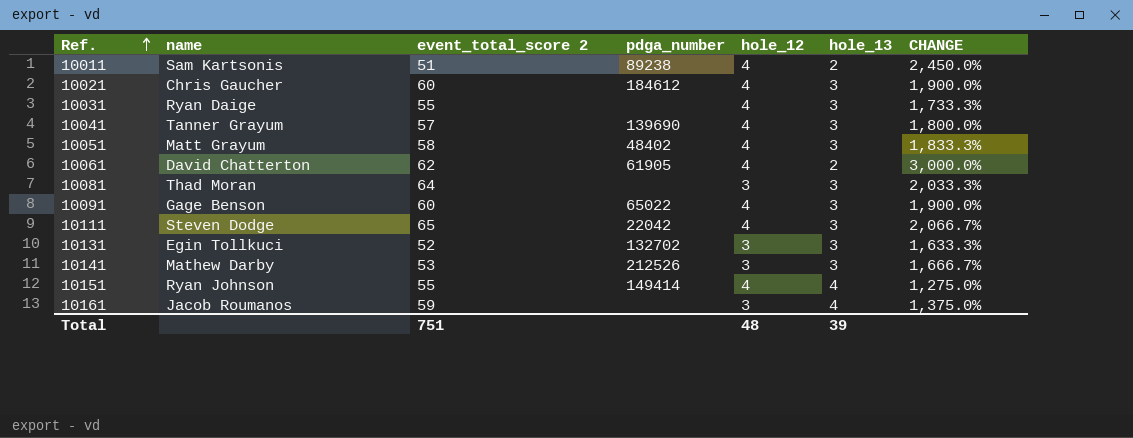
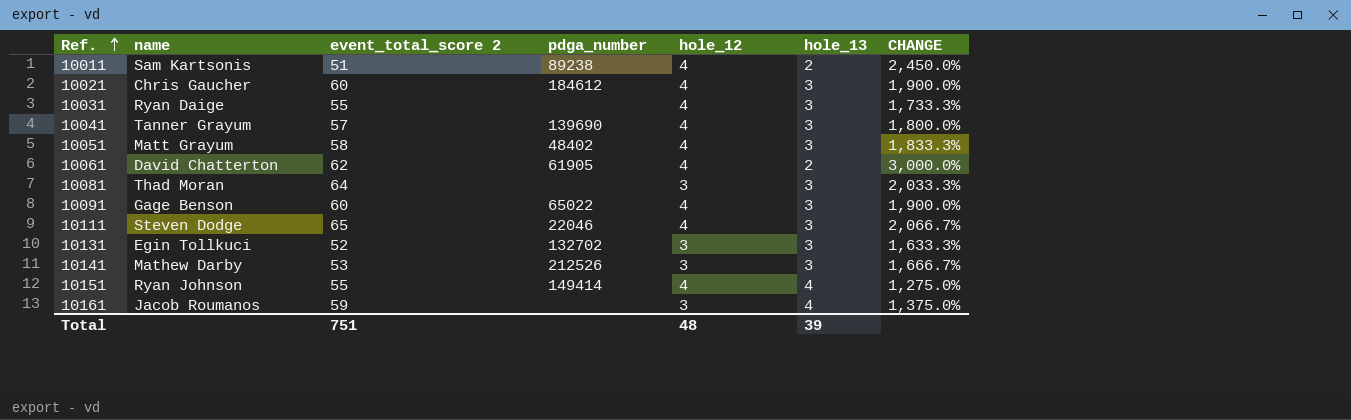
10111 | pdga_number: 22042 -> 22046

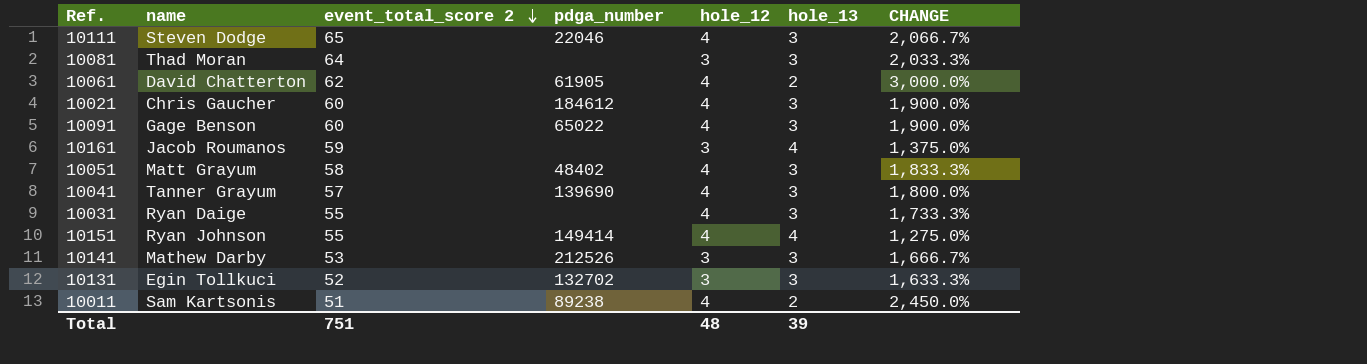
row order: Ref. ascending -> event_total_score 2 descending

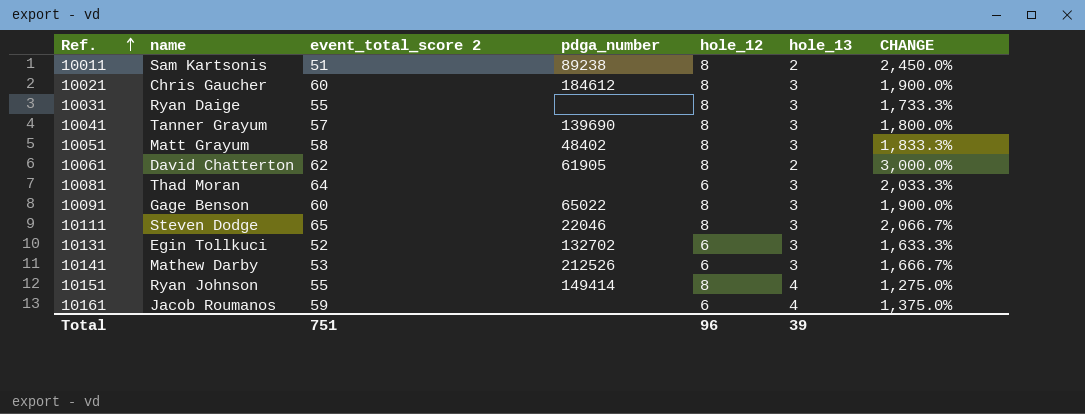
row order: event_total_score 2 descending -> Ref. ascending
10011 | hole_12: 4 -> 8
10021 | hole_12: 4 -> 8
10031 | hole_12: 4 -> 8
10041 | hole_12: 4 -> 8
10051 | hole_12: 4 -> 8
10061 | hole_12: 4 -> 8
10081 | hole_12: 3 -> 6
10091 | hole_12: 4 -> 8
10111 | hole_12: 4 -> 8
10131 | hole_12: 3 -> 6
10141 | hole_12: 3 -> 6
10151 | hole_12: 4 -> 8
10161 | hole_12: 3 -> 6
Total | hole_12: 48 -> 96

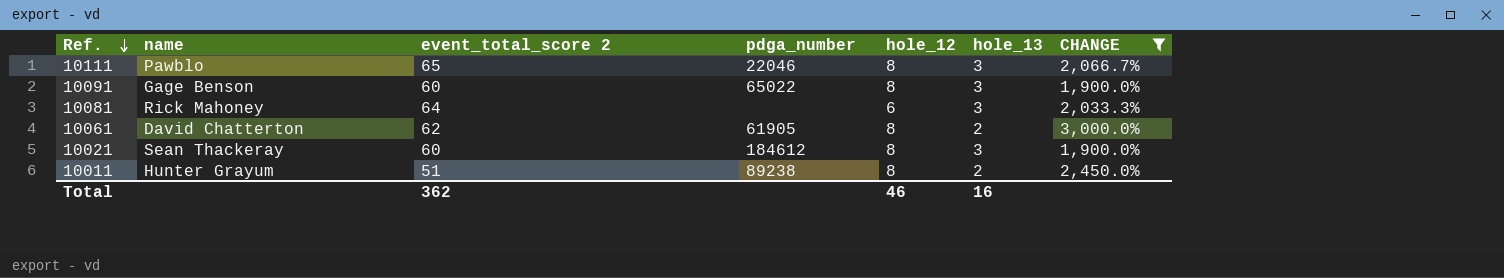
filter: none -> CHANGE >= 1,900.0%
row order: Ref. ascending -> Ref. descending
10111 | name: Steven Dodge -> Pawblo
10081 | name: Thad Moran -> Rick Mahoney
10021 | name: Chris Gaucher -> Sean Thackeray
10011 | name: Sam Kartsonis -> Hunter Grayum
Total | event_total_score 2: 751 -> 362
Total | hole_12: 96 -> 46
Total | hole_13: 39 -> 16

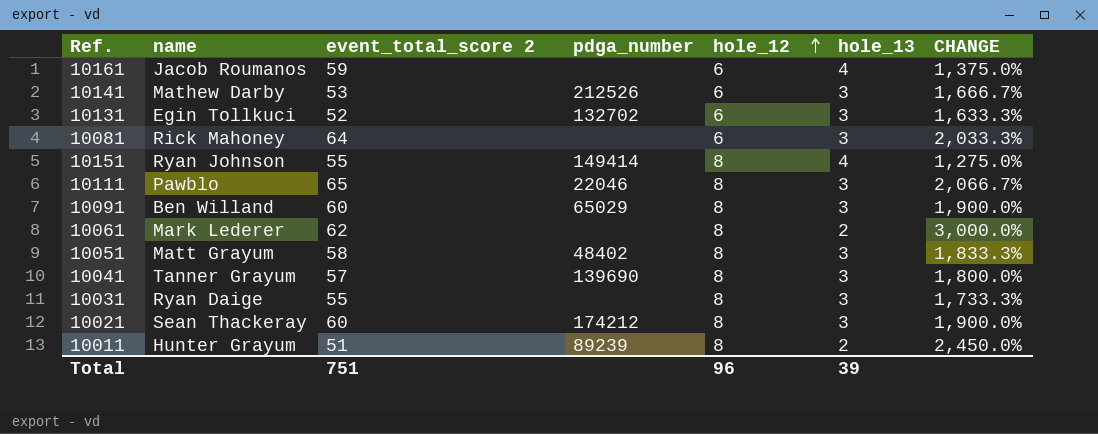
filter: CHANGE >= 1,900.0% -> none
row order: Ref. descending -> hole_12 ascending
10091 | name: Gage Benson -> Ben Willand
10091 | pdga_number: 65022 -> 65029
10061 | name: David Chatterton -> Mark Lederer
10061 | pdga_number: 61905 -> none
10021 | pdga_number: 184612 -> 174212
10011 | pdga_number: 89238 -> 89239
Total | event_total_score 2: 362 -> 751
Total | hole_12: 46 -> 96
Total | hole_13: 16 -> 39

